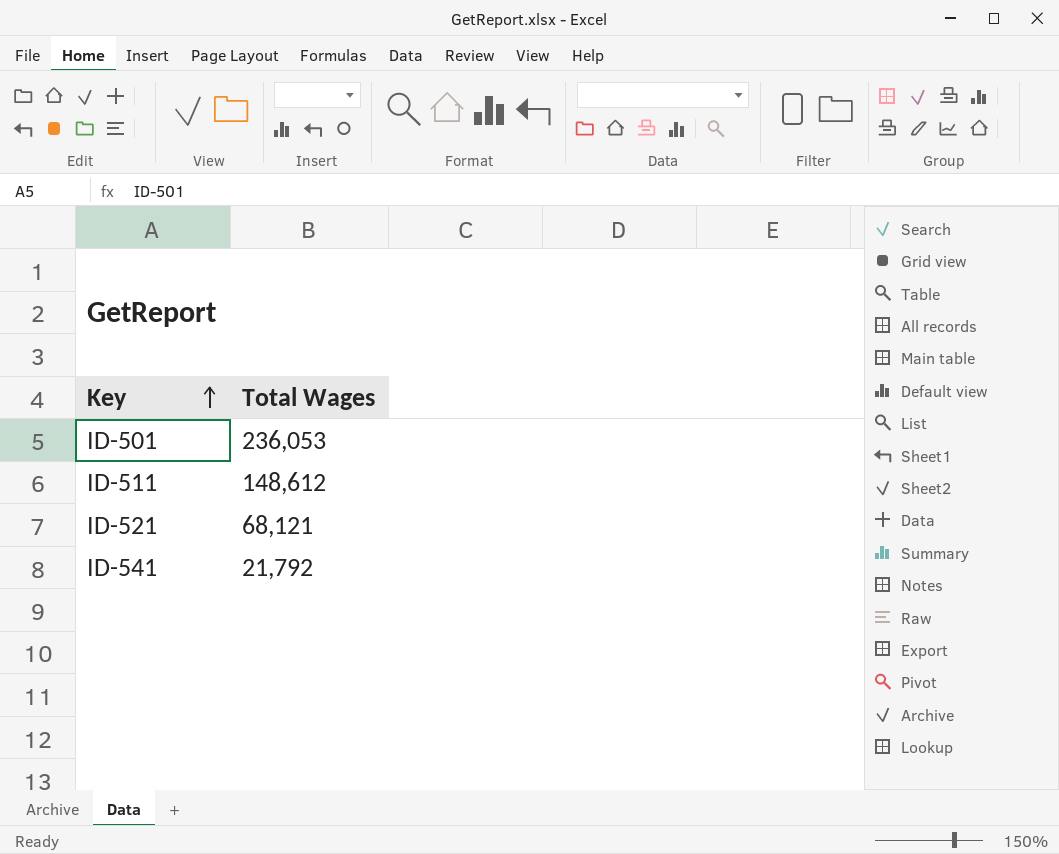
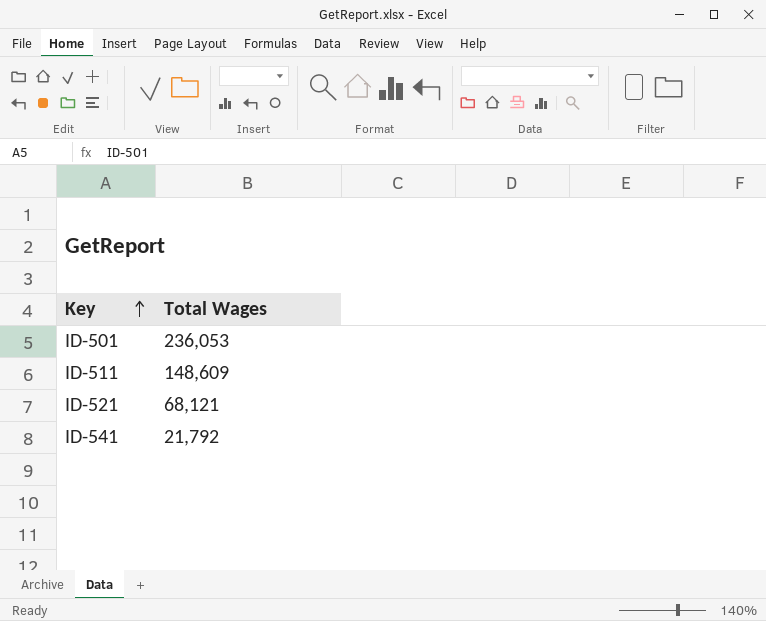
ID-511 | Total Wages: 148,612 -> 148,609

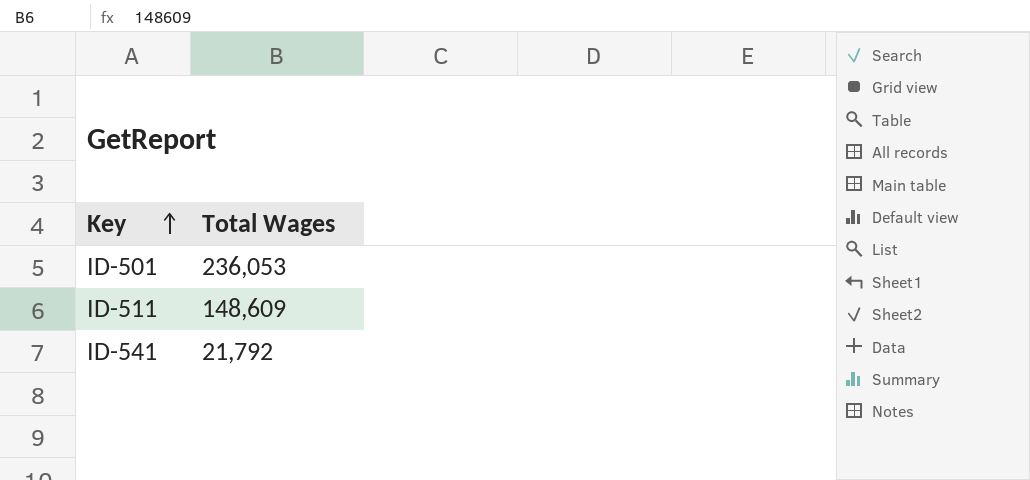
row ID-521: 68,121 -> none

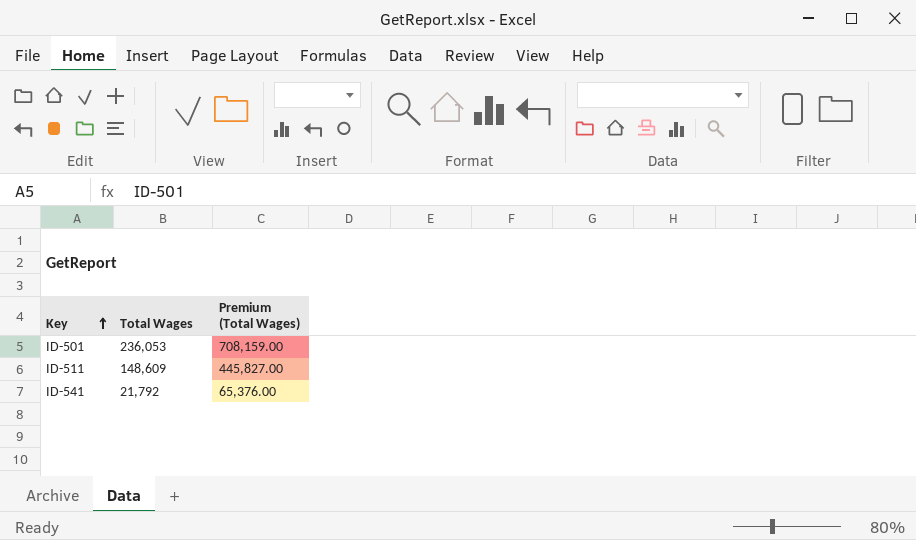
column Premium (Total Wages) | formula: none -> [Total Wages] * 3

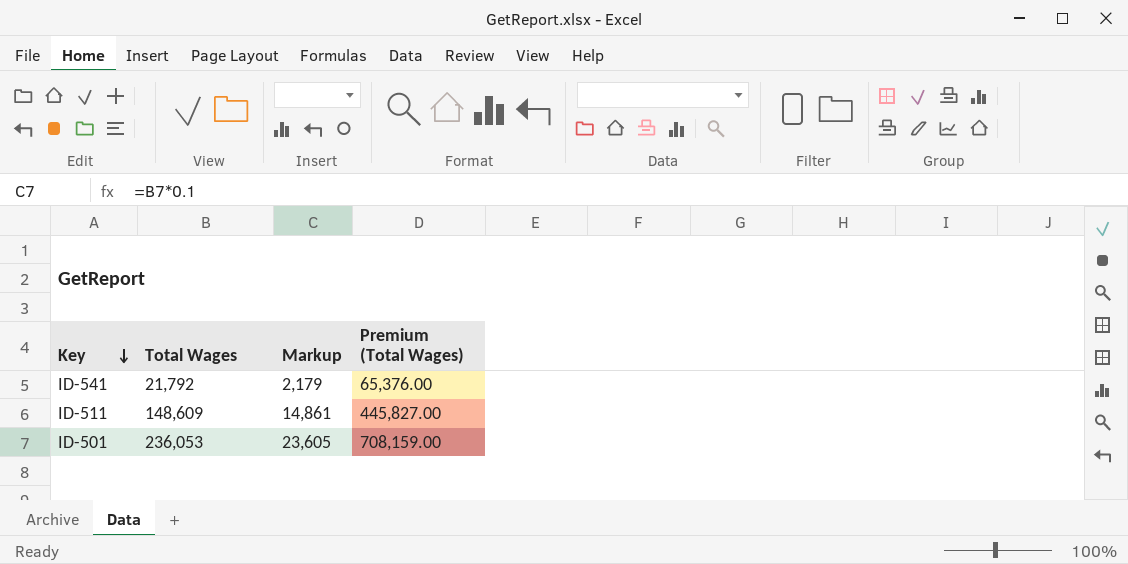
row order: Key ascending -> Key descending
column Markup | formula: none -> [Total Wages] * 0.1

